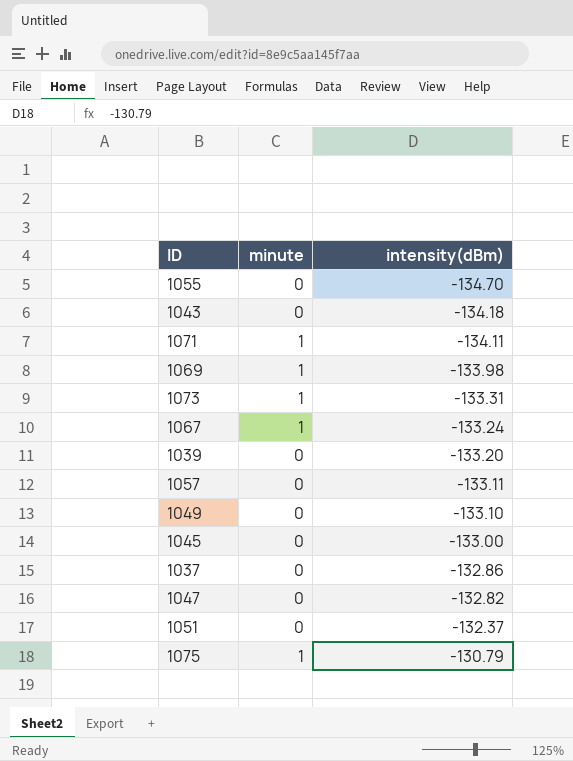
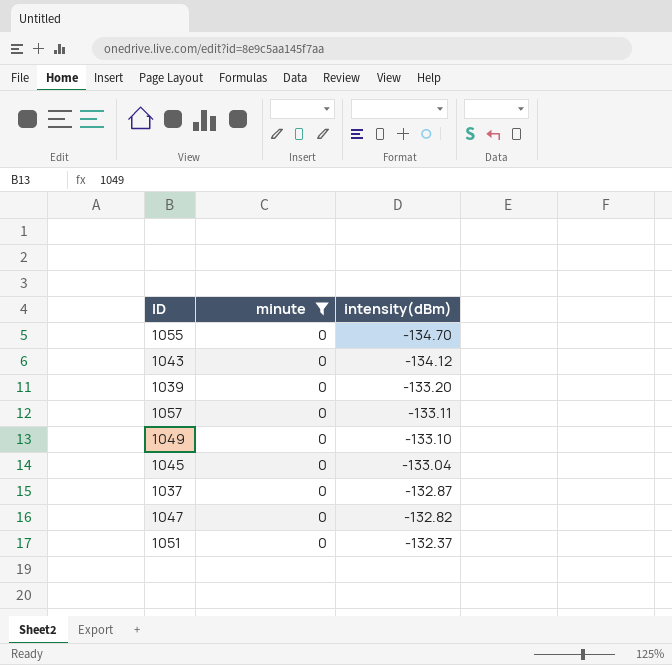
filter: none -> minute = 0
1043 | intensity(dBm): -134.18 -> -134.12
1045 | intensity(dBm): -133.00 -> -133.04
1037 | intensity(dBm): -132.86 -> -132.87

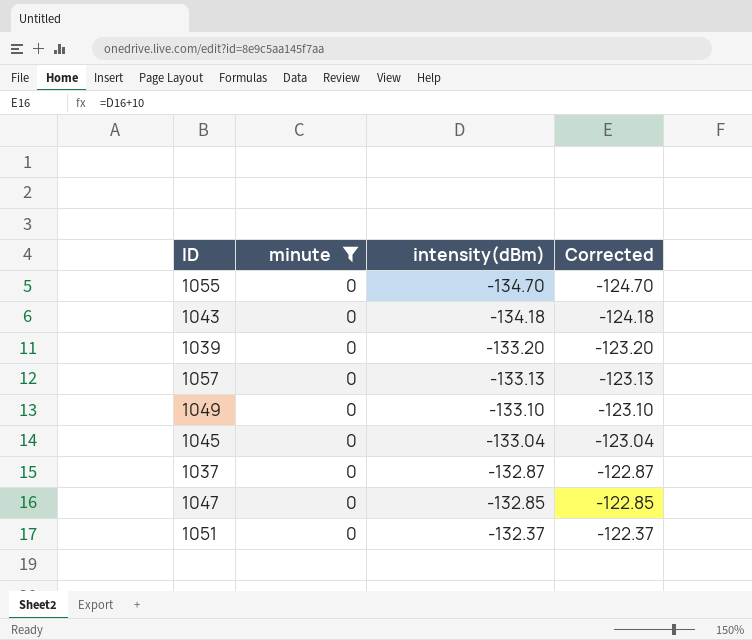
column Corrected | formula: none -> [intensity(dBm)] + 10
1043 | intensity(dBm): -134.12 -> -134.18
1057 | intensity(dBm): -133.11 -> -133.13
1047 | intensity(dBm): -132.82 -> -132.85

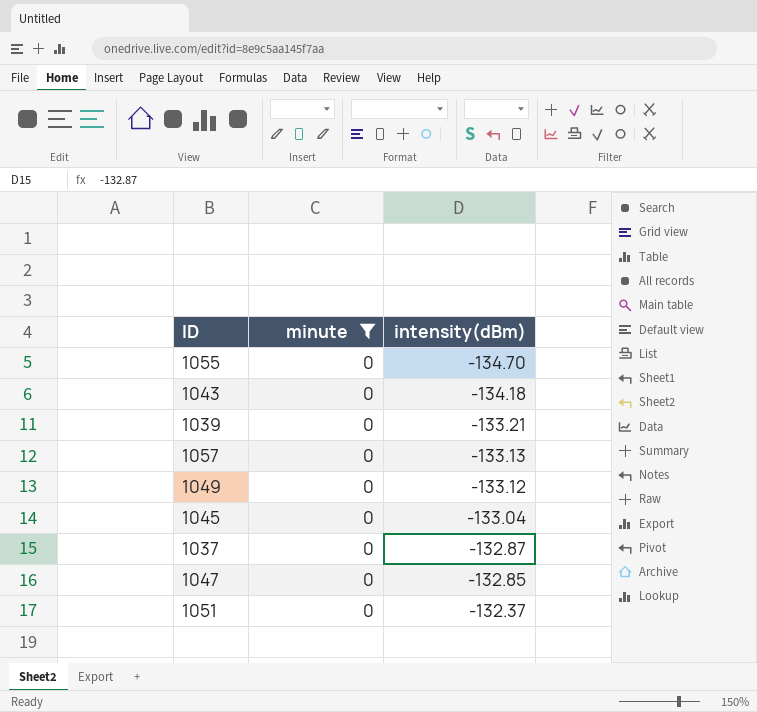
column Corrected | formula: [intensity(dBm)] + 10 -> none
1039 | intensity(dBm): -133.20 -> -133.21
1049 | intensity(dBm): -133.10 -> -133.12

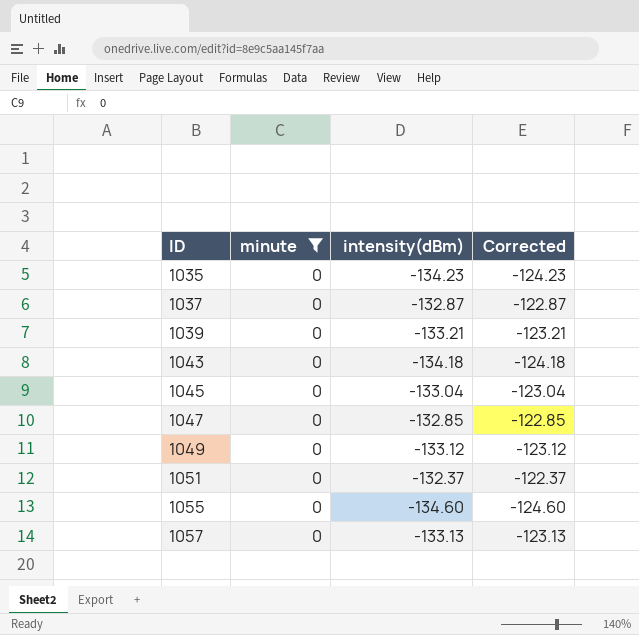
row order: intensity(dBm) ascending -> ID ascending
column Corrected | formula: none -> [intensity(dBm)] + 10
row 1035: none -> 0 | -134.23 | -124.23
1055 | intensity(dBm): -134.70 -> -134.60

